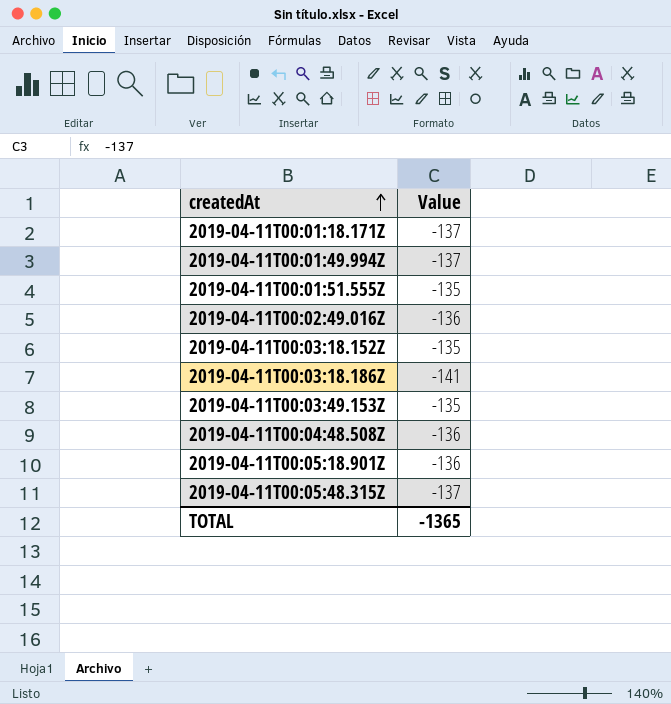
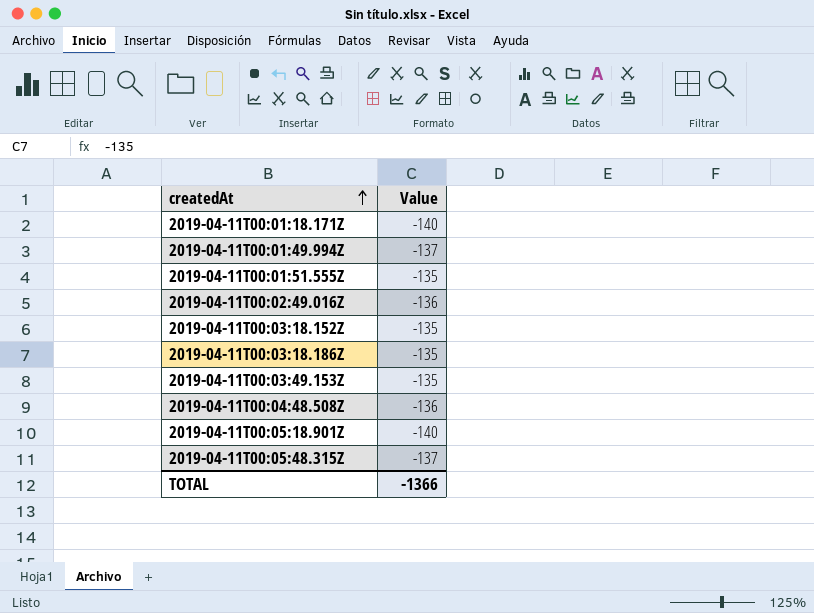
2019-04-11T00:01:18.171Z | Value: -137 -> -140
2019-04-11T00:03:18.186Z | Value: -141 -> -135
2019-04-11T00:05:18.901Z | Value: -136 -> -140
TOTAL | Value: -1365 -> -1366

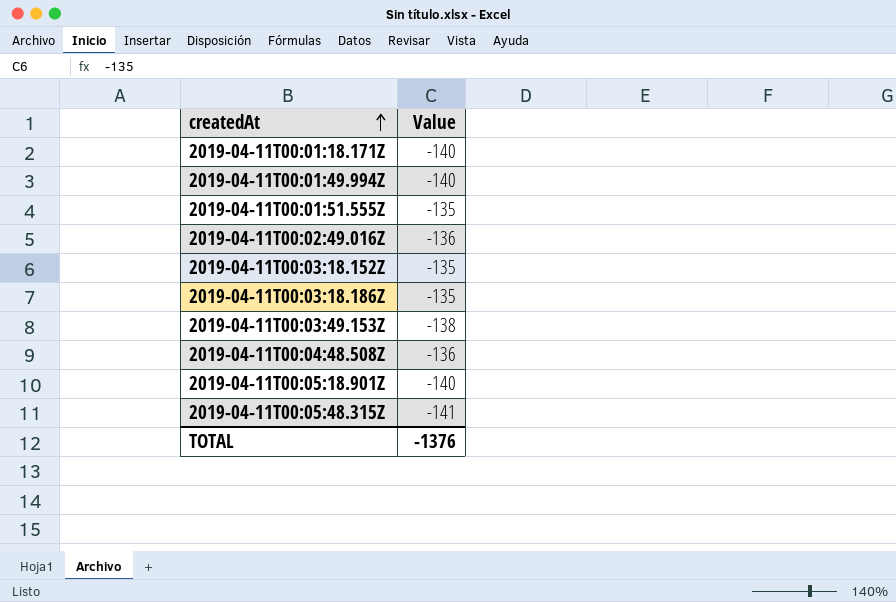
2019-04-11T00:01:49.994Z | Value: -137 -> -140
2019-04-11T00:03:49.153Z | Value: -135 -> -138
2019-04-11T00:05:48.315Z | Value: -137 -> -141
TOTAL | Value: -1366 -> -1376

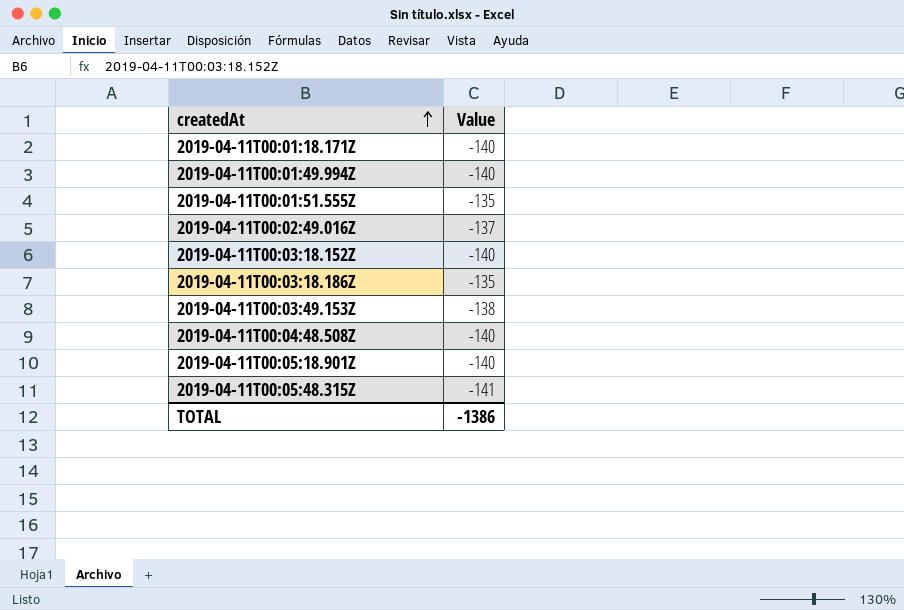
2019-04-11T00:02:49.016Z | Value: -136 -> -137
2019-04-11T00:03:18.152Z | Value: -135 -> -140
2019-04-11T00:04:48.508Z | Value: -136 -> -140
TOTAL | Value: -1376 -> -1386

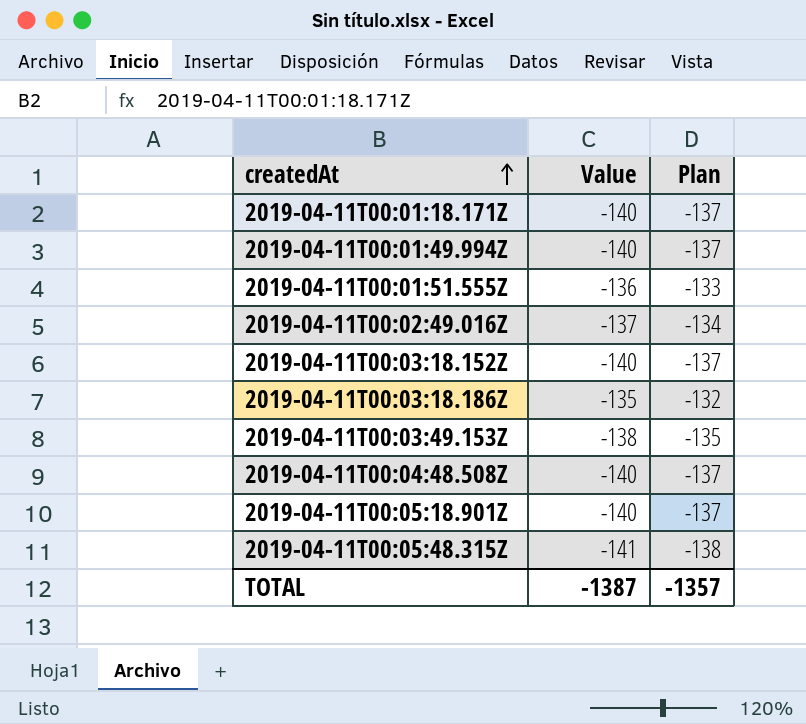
column Plan | formula: none -> [Value] + 3
2019-04-11T00:01:51.555Z | Value: -135 -> -136
TOTAL | Value: -1386 -> -1387

